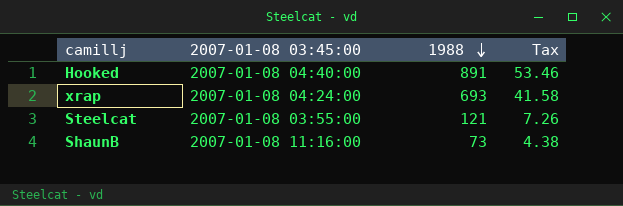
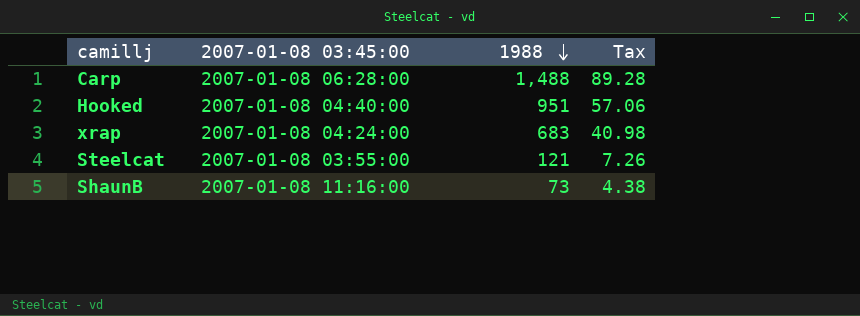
row Carp: none -> 2007-01-08 06:28:00 | 1,488 | 89.28
Hooked | 1988: 891 -> 951
Hooked | Tax: 53.46 -> 57.06
xrap | 1988: 693 -> 683
xrap | Tax: 41.58 -> 40.98

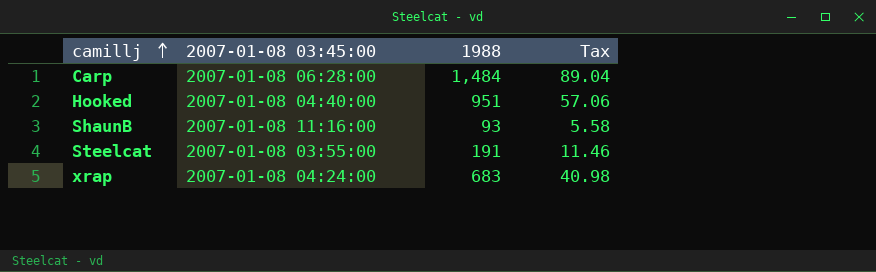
row order: 1988 descending -> camillj ascending
Carp | 1988: 1,488 -> 1,484
Carp | Tax: 89.28 -> 89.04
ShaunB | 1988: 73 -> 93
ShaunB | Tax: 4.38 -> 5.58
Steelcat | 1988: 121 -> 191
Steelcat | Tax: 7.26 -> 11.46

